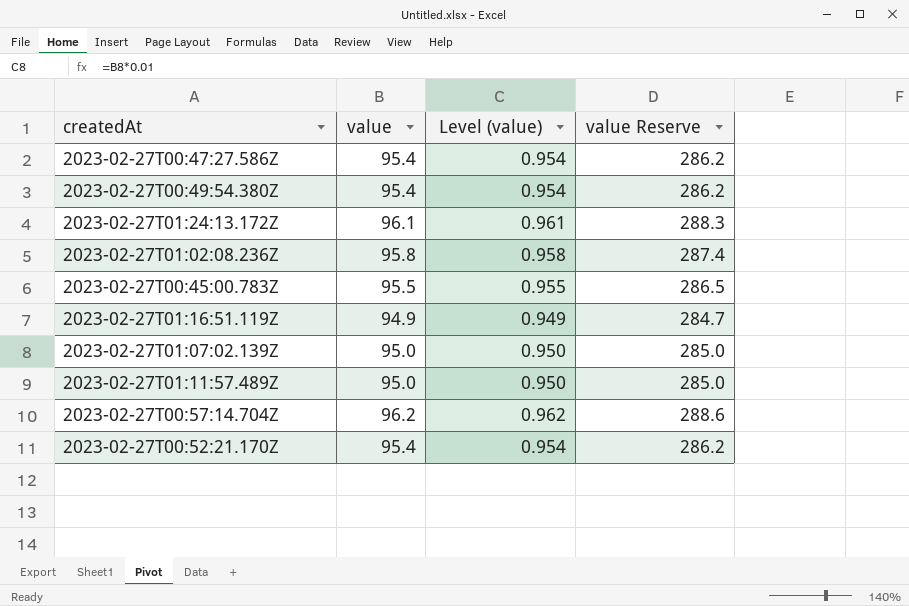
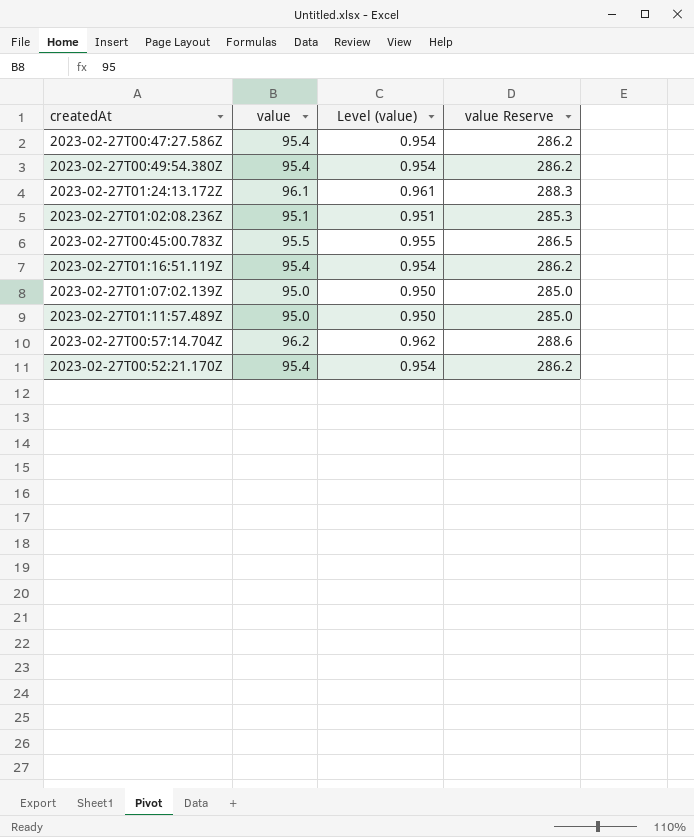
2023-02-27T01:02:08.236Z | value: 95.8 -> 95.1
2023-02-27T01:02:08.236Z | Level (value): 0.958 -> 0.951
2023-02-27T01:02:08.236Z | value Reserve: 287.4 -> 285.3
2023-02-27T01:16:51.119Z | value: 94.9 -> 95.4
2023-02-27T01:16:51.119Z | Level (value): 0.949 -> 0.954
2023-02-27T01:16:51.119Z | value Reserve: 284.7 -> 286.2

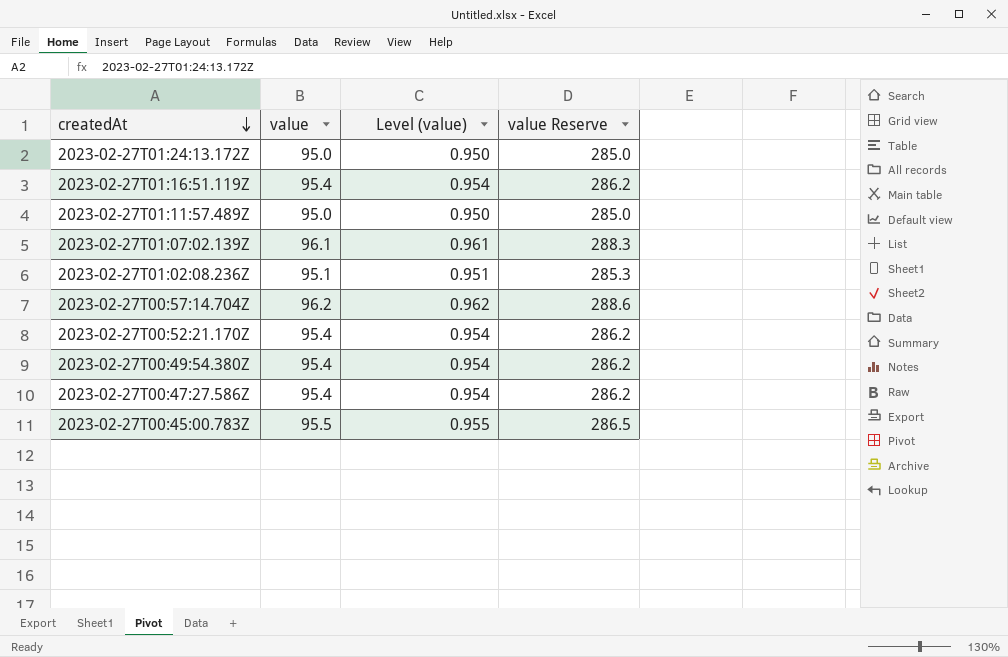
row order: none -> createdAt descending
2023-02-27T01:24:13.172Z | value: 96.1 -> 95.0
2023-02-27T01:24:13.172Z | Level (value): 0.961 -> 0.950
2023-02-27T01:24:13.172Z | value Reserve: 288.3 -> 285.0
2023-02-27T01:07:02.139Z | value: 95.0 -> 96.1
2023-02-27T01:07:02.139Z | Level (value): 0.950 -> 0.961
2023-02-27T01:07:02.139Z | value Reserve: 285.0 -> 288.3

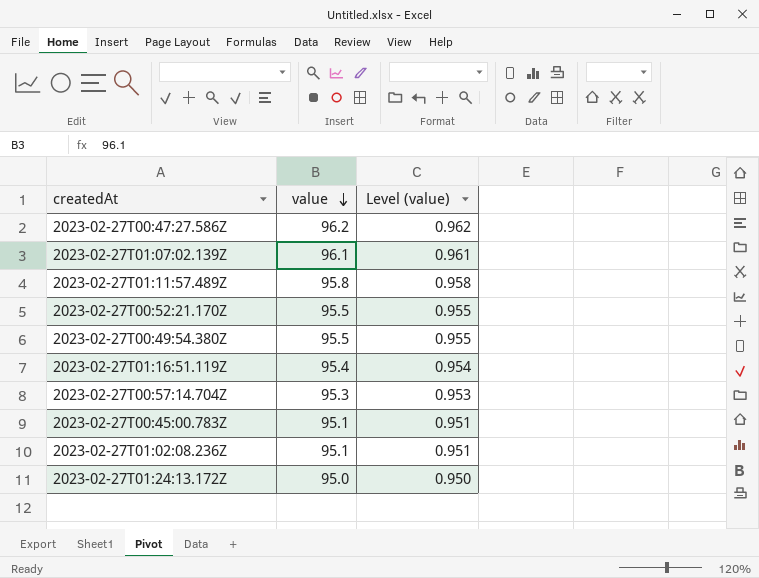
row order: createdAt descending -> value descending
column value Reserve | formula: [value] * 3 -> none
2023-02-27T00:47:27.586Z | value: 95.4 -> 96.2
2023-02-27T00:47:27.586Z | Level (value): 0.954 -> 0.962
2023-02-27T01:11:57.489Z | value: 95.0 -> 95.8
2023-02-27T01:11:57.489Z | Level (value): 0.950 -> 0.958
2023-02-27T00:52:21.170Z | value: 95.4 -> 95.5
2023-02-27T00:52:21.170Z | Level (value): 0.954 -> 0.955
2023-02-27T00:49:54.380Z | value: 95.4 -> 95.5
2023-02-27T00:49:54.380Z | Level (value): 0.954 -> 0.955
2023-02-27T00:57:14.704Z | value: 96.2 -> 95.3
2023-02-27T00:57:14.704Z | Level (value): 0.962 -> 0.953
2023-02-27T00:45:00.783Z | value: 95.5 -> 95.1
2023-02-27T00:45:00.783Z | Level (value): 0.955 -> 0.951

